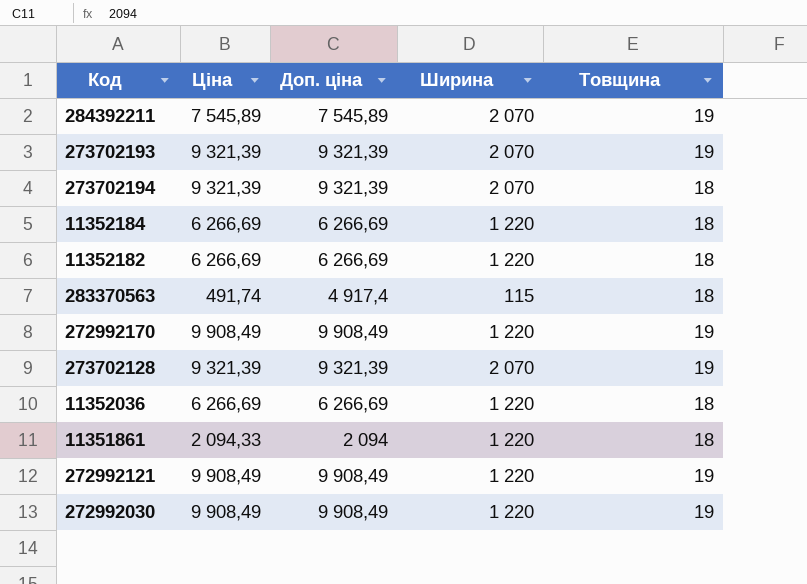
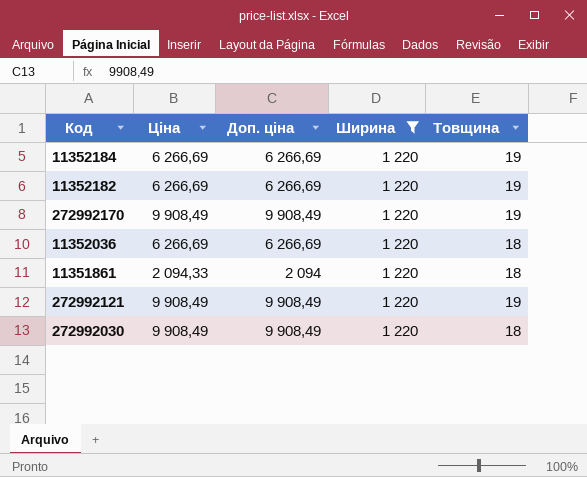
filter: none -> Ширина = 1 220
11352184 | Товщина: 18 -> 19
11352182 | Товщина: 18 -> 19
272992030 | Товщина: 19 -> 18

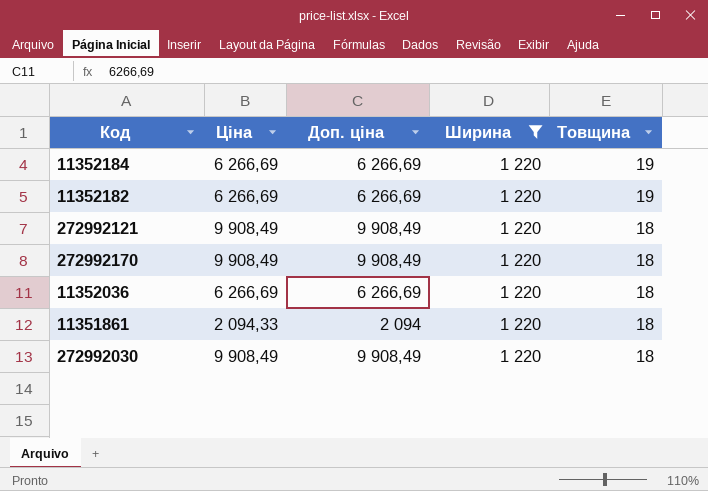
row order: none -> Товщина descending
272992121 | Товщина: 19 -> 18
272992170 | Товщина: 19 -> 18

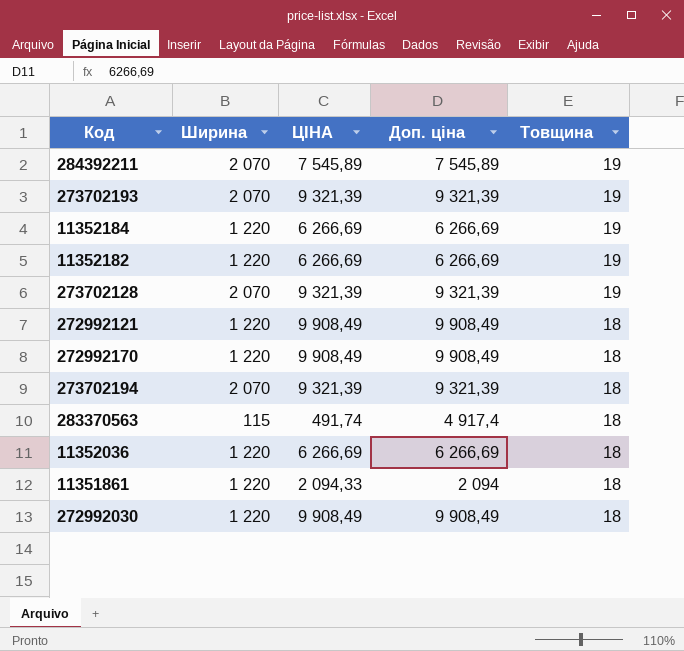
filter: Ширина = 1 220 -> none
column Ширина | position: 4 -> 2
column name: Ціна -> ЦІНА

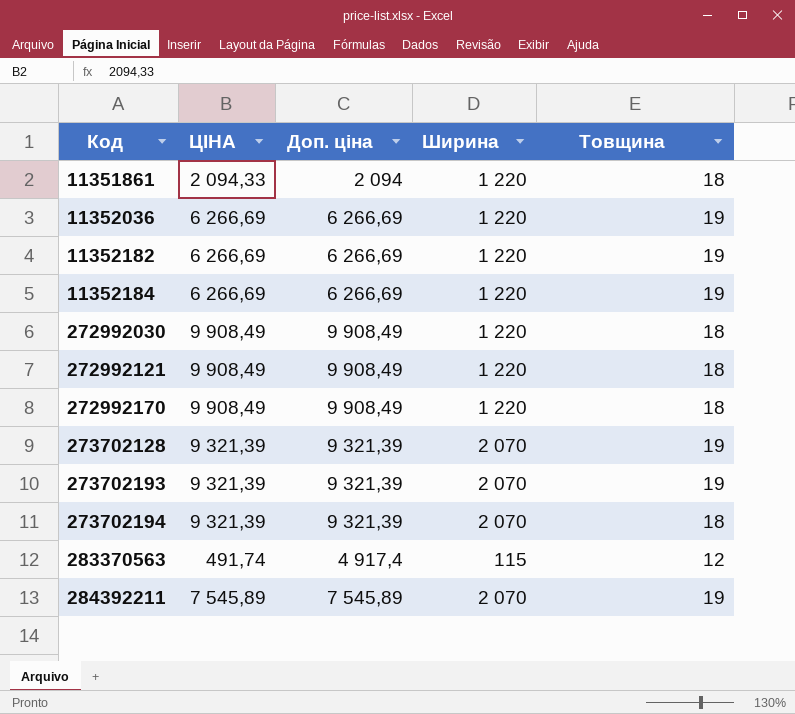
row order: Товщина descending -> Код ascending
column Ширина | position: 2 -> 4
11352036 | Товщина: 18 -> 19
283370563 | Товщина: 18 -> 12

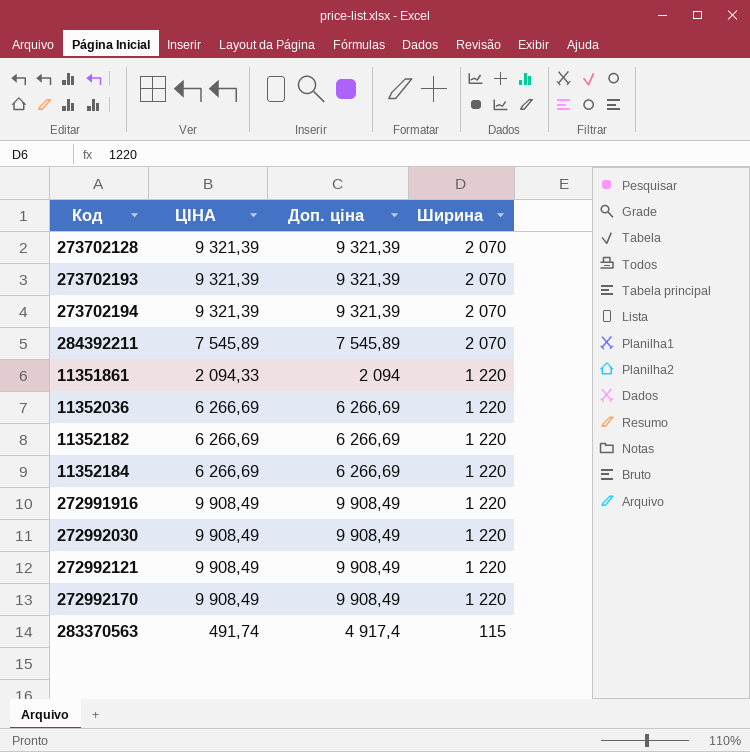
row order: Код ascending -> Ширина descending
column Товщина | position: 5 -> none
row 272991916: none -> 9 908,49 | 9 908,49 | 1 220

